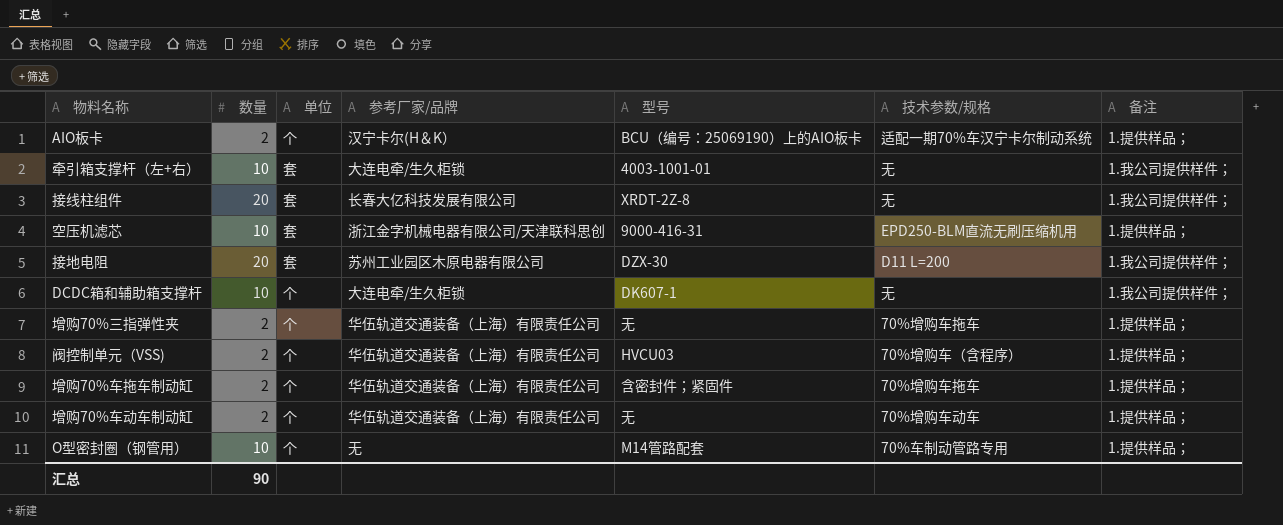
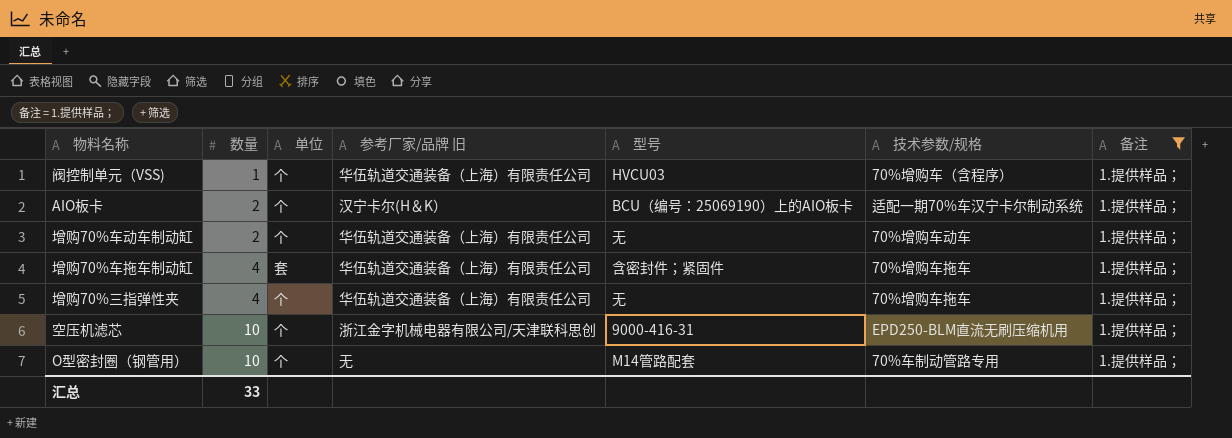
filter: none -> 备注 = 1.提供样品；
row order: none -> 数量 ascending
column name: 参考厂家/品牌 -> 参考厂家/品牌 旧
阀控制单元（VSS) | 数量: 2 -> 1
增购70%车拖车制动缸 | 数量: 2 -> 4
增购70%车拖车制动缸 | 单位: 个 -> 套
增购70%三指弹性夹 | 数量: 2 -> 4
空压机滤芯 | 单位: 套 -> 个
汇总 | 数量: 90 -> 33

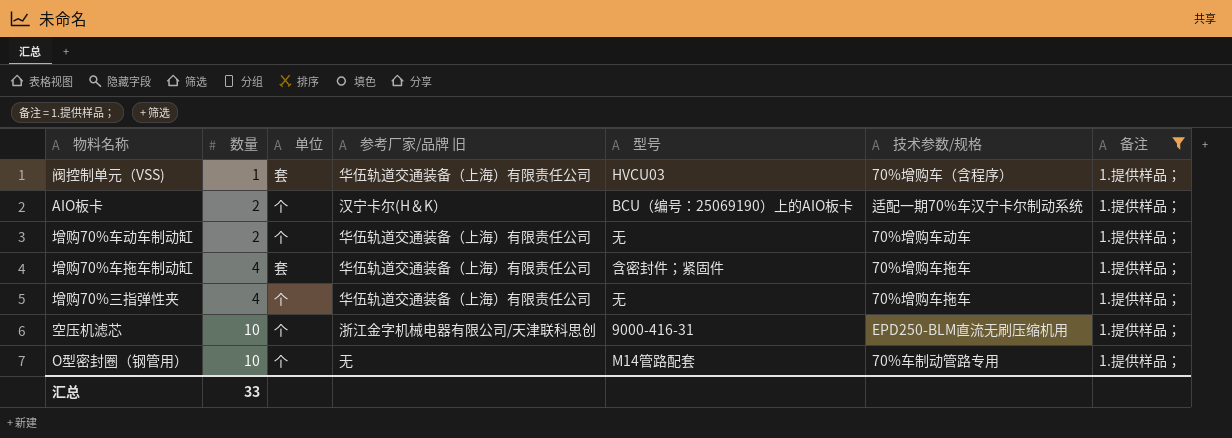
阀控制单元（VSS) | 单位: 个 -> 套

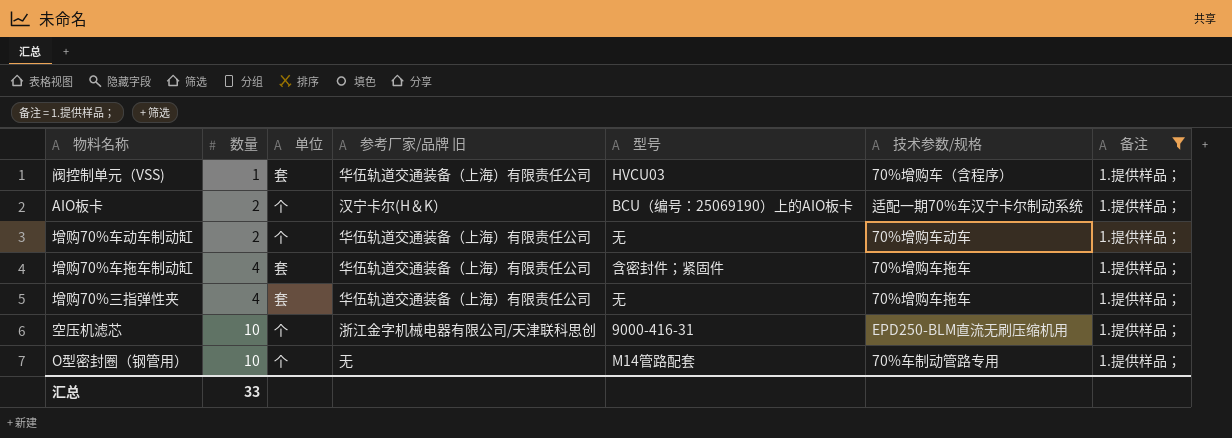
增购70%三指弹性夹 | 单位: 个 -> 套

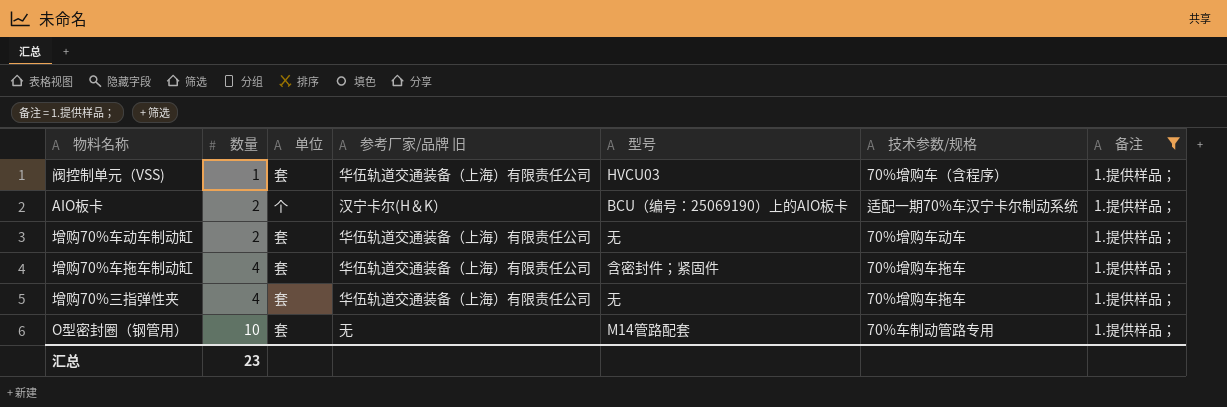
row 空压机滤芯: 10 | 个 | 浙江金字机械电器有限公司/天津联科思创 | 9000-416-31 | EPD250-BLM直流无刷压缩机用 | 1.提供样品； -> none
增购70%车动车制动缸 | 单位: 个 -> 套
O型密封圈（钢管用） | 单位: 个 -> 套
汇总 | 数量: 33 -> 23

